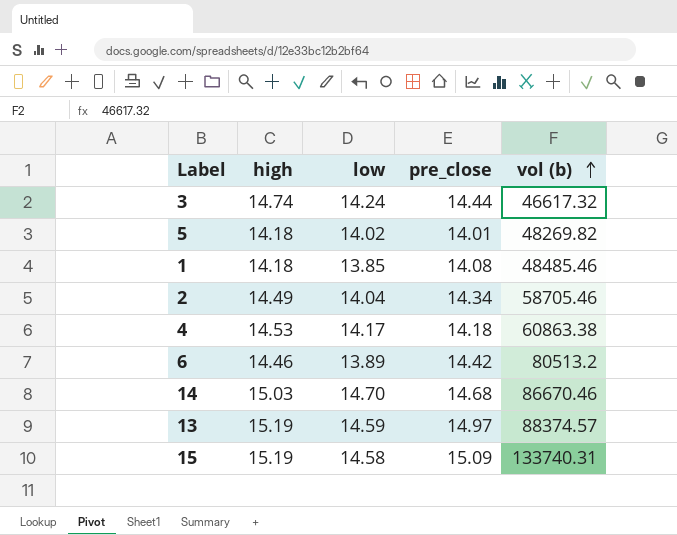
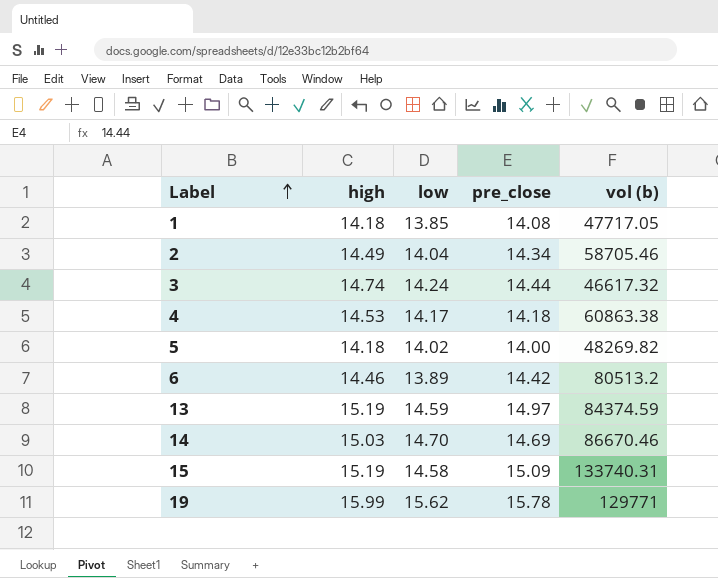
row order: vol (b) ascending -> Label ascending
1 | vol (b): 48485.46 -> 47717.05
5 | pre_close: 14.01 -> 14.00
13 | vol (b): 88374.57 -> 84374.59
14 | pre_close: 14.68 -> 14.69
row 19: none -> 15.99 | 15.62 | 15.78 | 129771

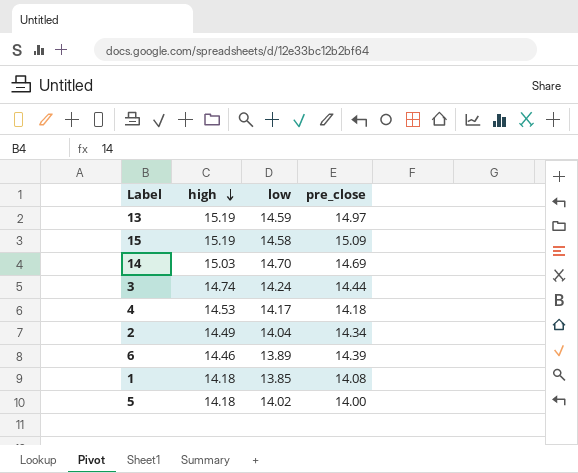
row order: Label ascending -> high descending
column vol (b) | position: 5 -> none
row 19: 15.99 | 15.62 | 15.78 | 129771 -> none
6 | pre_close: 14.42 -> 14.39

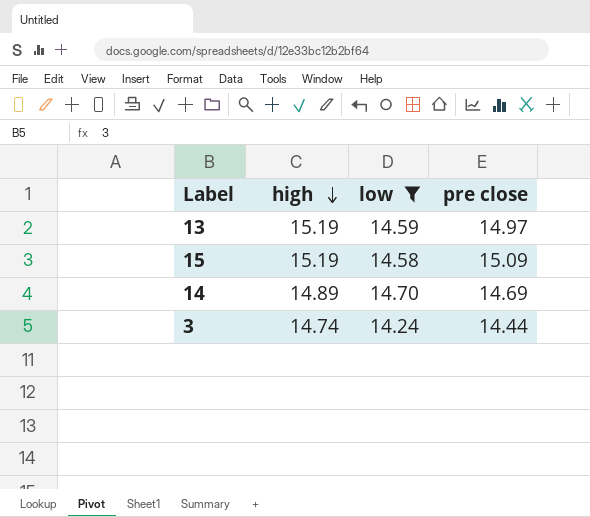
filter: none -> low >= 14.24
column name: pre_close -> pre close
14 | high: 15.03 -> 14.89

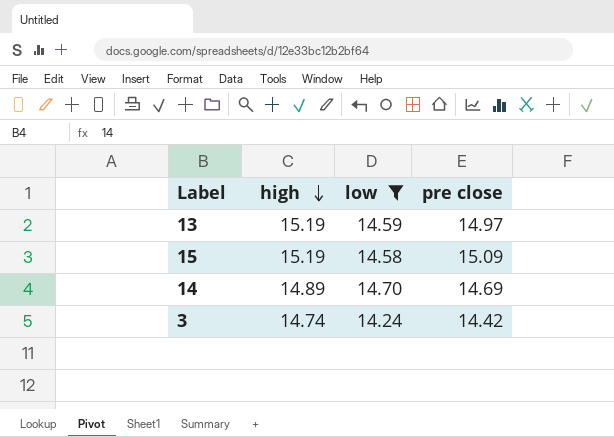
3 | pre close: 14.44 -> 14.42

